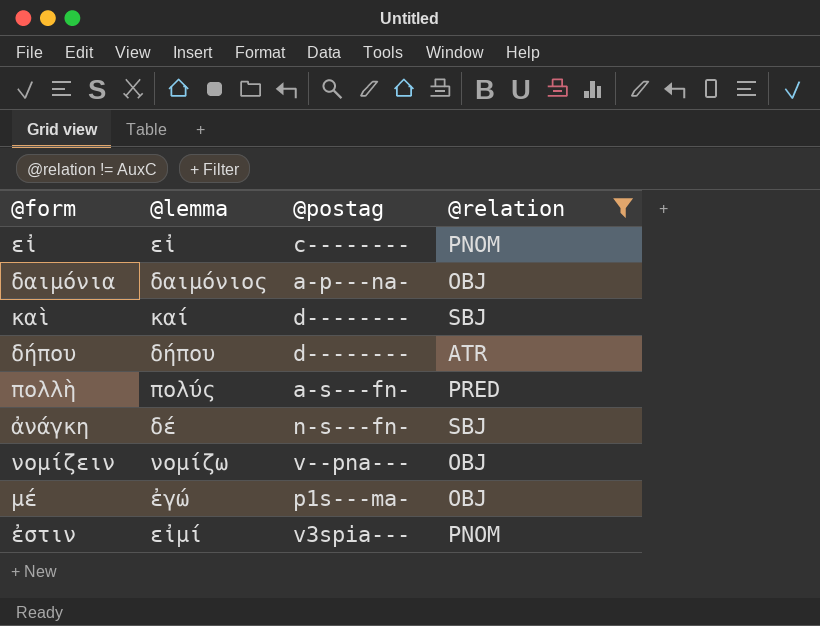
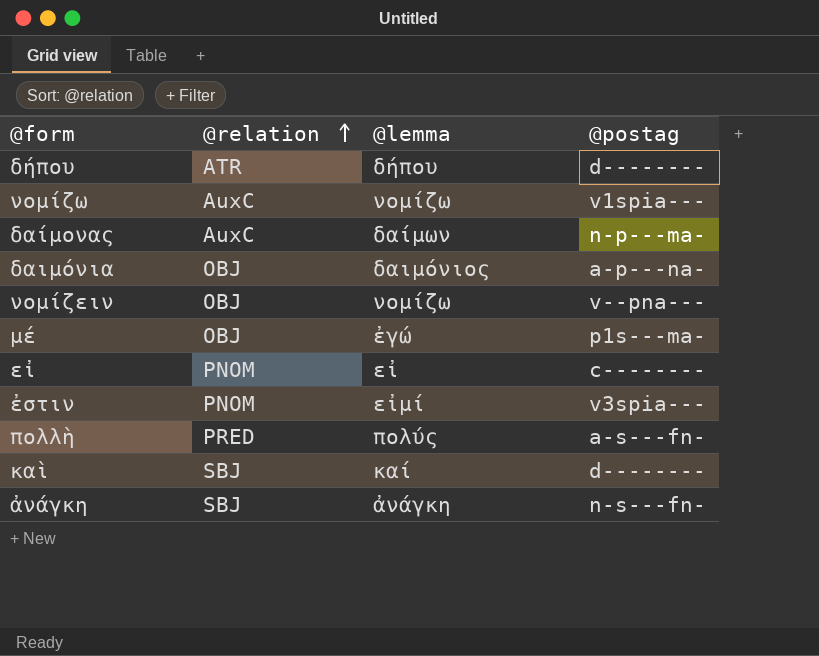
filter: @relation != AuxC -> none
row order: none -> @relation ascending
column @relation | position: 4 -> 2
ἀνάγκη | @lemma: δέ -> ἀνάγκη

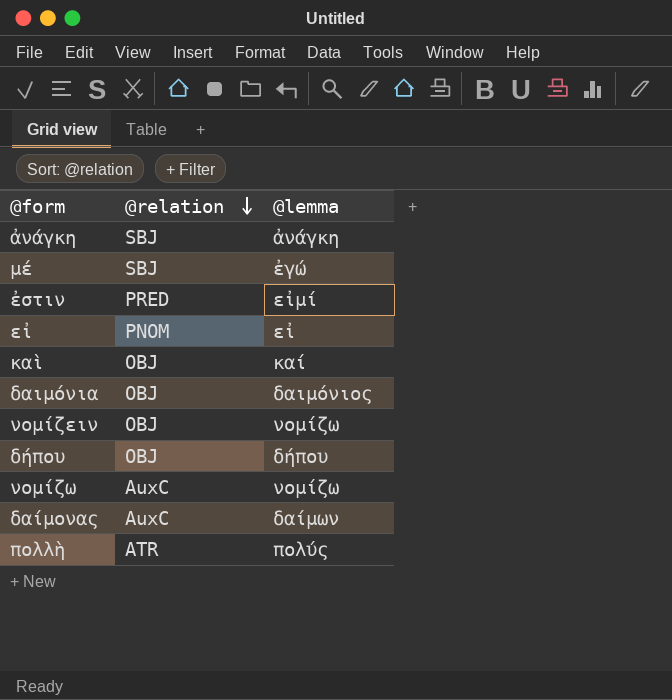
row order: @relation ascending -> @relation descending
column @postag | position: 4 -> none
μέ | @relation: OBJ -> SBJ
ἐστιν | @relation: PNOM -> PRED
καὶ | @relation: SBJ -> OBJ
δήπου | @relation: ATR -> OBJ
πολλὴ | @relation: PRED -> ATR

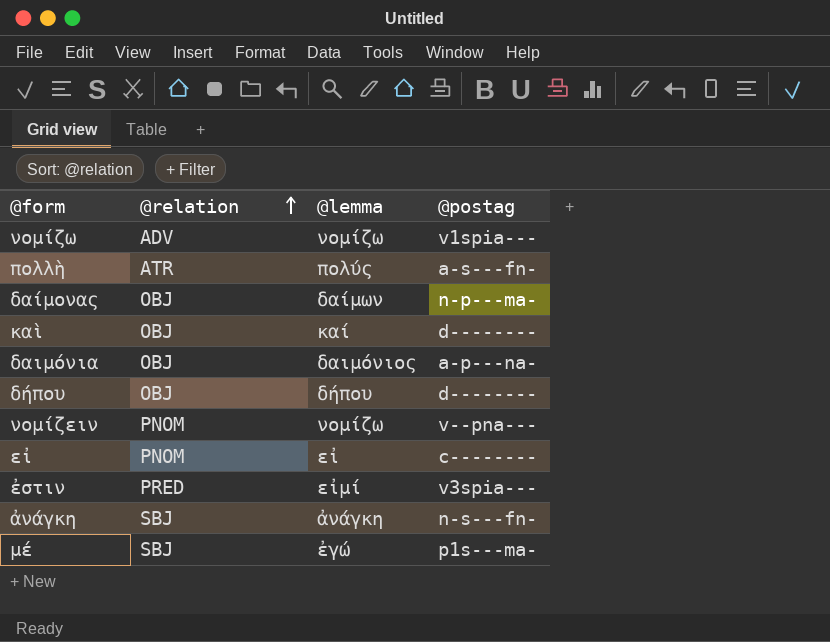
row order: @relation descending -> @relation ascending
column @postag | position: none -> 4
νομίζω | @relation: AuxC -> ADV
δαίμονας | @relation: AuxC -> OBJ
νομίζειν | @relation: OBJ -> PNOM

